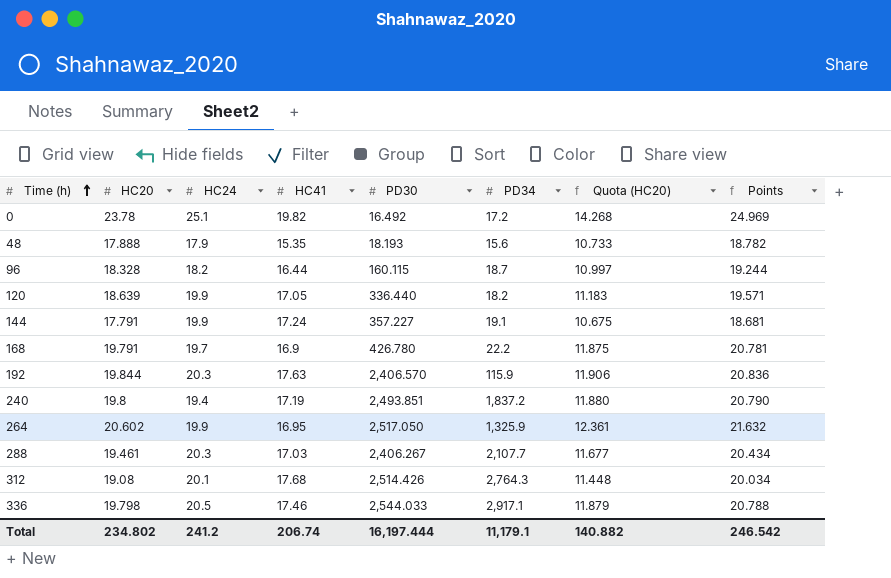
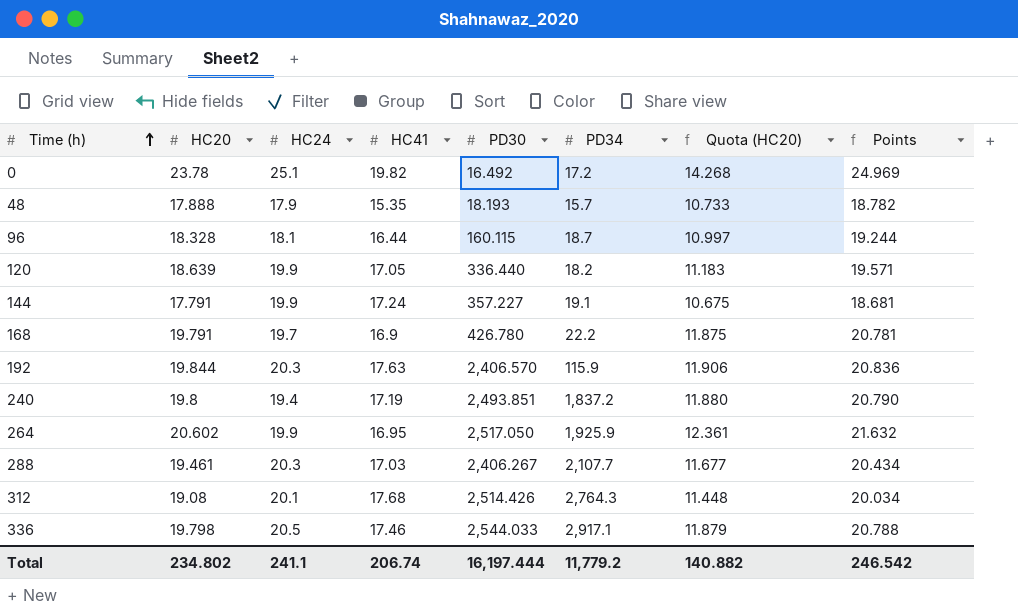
48 | PD34: 15.6 -> 15.7
96 | HC24: 18.2 -> 18.1
264 | PD34: 1,325.9 -> 1,925.9
Total | HC24: 241.2 -> 241.1
Total | PD34: 11,179.1 -> 11,779.2

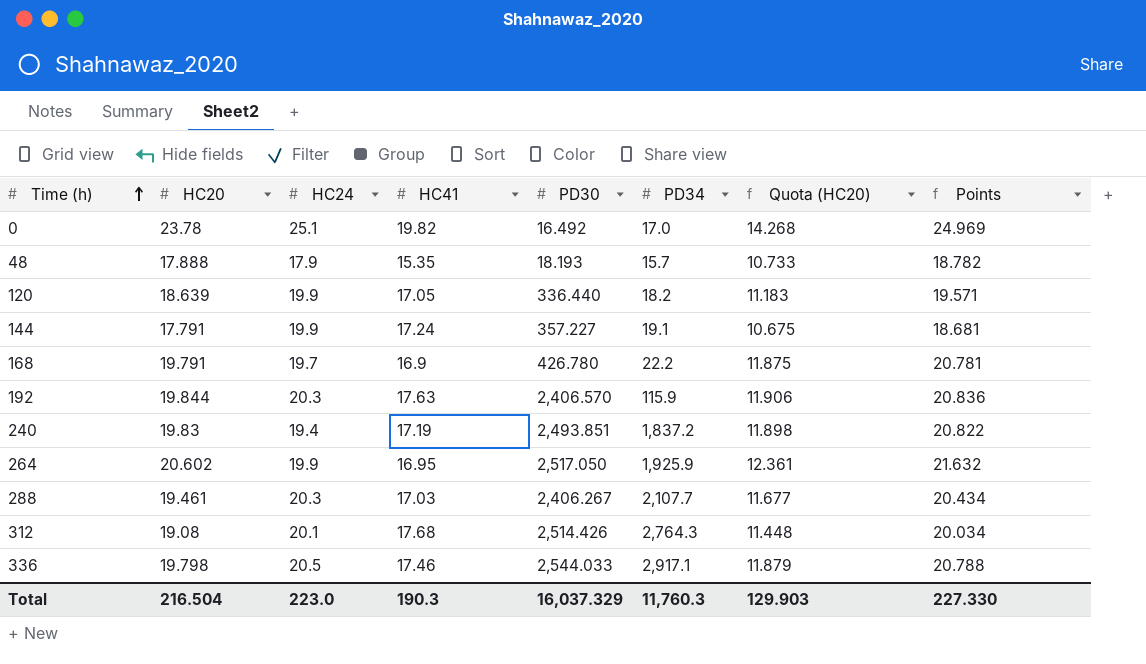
row 96: 18.328 | 18.1 | 16.44 | 160.115 | 18.7 | 10.997 | 19.244 -> none
0 | PD34: 17.2 -> 17.0
240 | HC20: 19.8 -> 19.83
240 | Quota (HC20): 11.880 -> 11.898
240 | Points: 20.790 -> 20.822
Total | HC20: 234.802 -> 216.504
Total | HC24: 241.1 -> 223.0
Total | HC41: 206.74 -> 190.3
Total | PD30: 16,197.444 -> 16,037.329
Total | PD34: 11,779.2 -> 11,760.3
Total | Quota (HC20): 140.882 -> 129.903
Total | Points: 246.542 -> 227.330

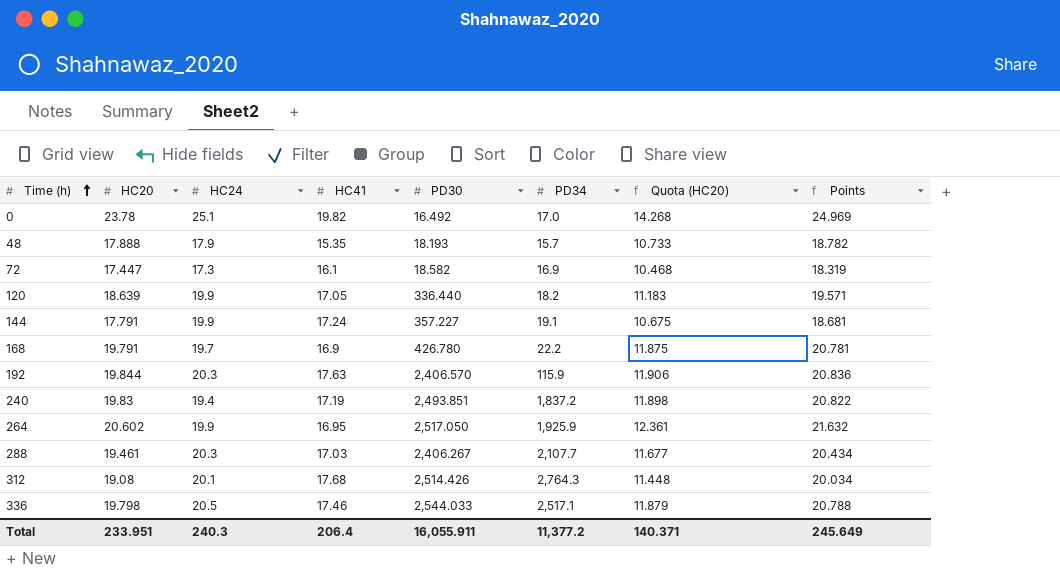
row 72: none -> 17.447 | 17.3 | 16.1 | 18.582 | 16.9 | 10.468 | 18.319
336 | PD34: 2,917.1 -> 2,517.1
Total | HC20: 216.504 -> 233.951
Total | HC24: 223.0 -> 240.3
Total | HC41: 190.3 -> 206.4
Total | PD30: 16,037.329 -> 16,055.911
Total | PD34: 11,760.3 -> 11,377.2
Total | Quota (HC20): 129.903 -> 140.371
Total | Points: 227.330 -> 245.649

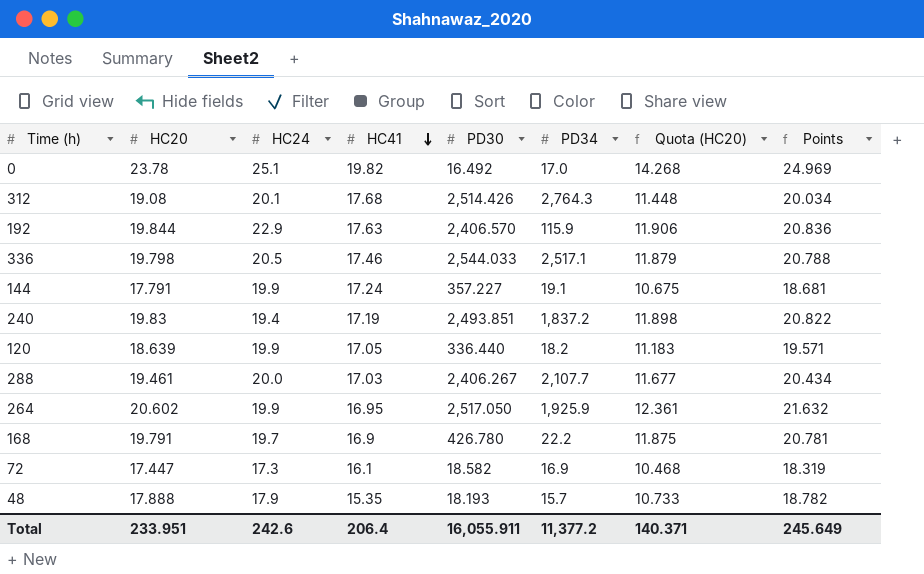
row order: Time (h) ascending -> HC41 descending
192 | HC24: 20.3 -> 22.9
288 | HC24: 20.3 -> 20.0
Total | HC24: 240.3 -> 242.6

